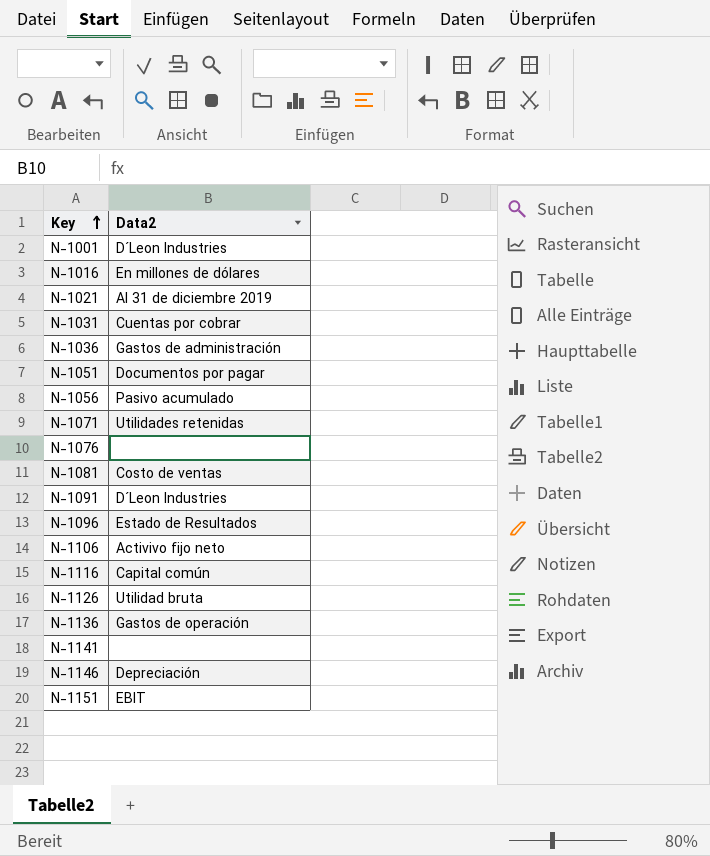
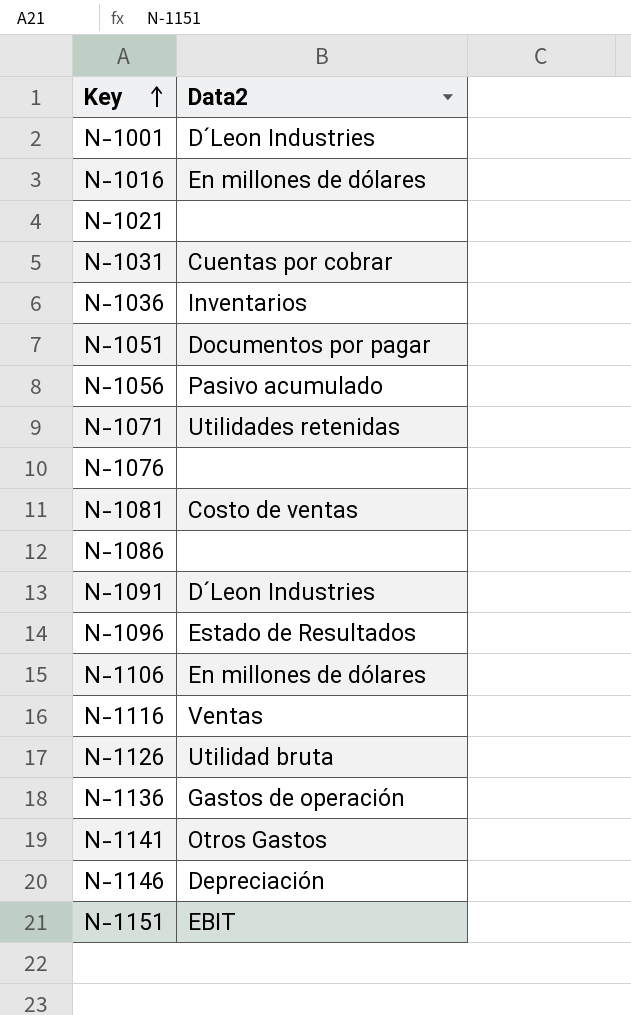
N-1021 | Data2: Al 31 de diciembre 2019 -> none
N-1036 | Data2: Gastos de administración -> Inventarios
row N-1086: none -> none
N-1106 | Data2: Activivo fijo neto -> En millones de dólares
N-1116 | Data2: Capital común -> Ventas
N-1141 | Data2: none -> Otros Gastos

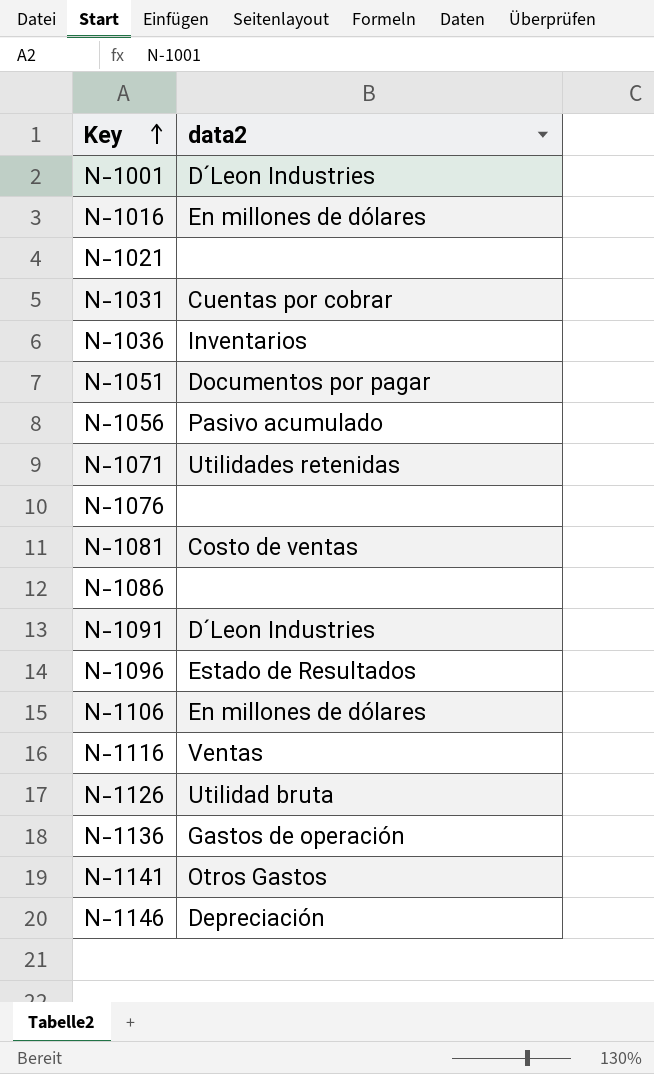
column name: Data2 -> data2
row N-1151: EBIT -> none

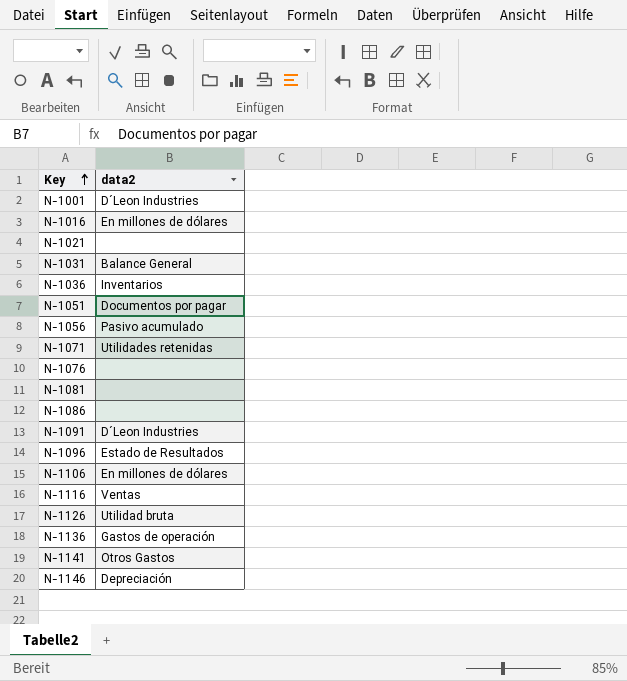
N-1031 | data2: Cuentas por cobrar -> Balance General
N-1081 | data2: Costo de ventas -> none

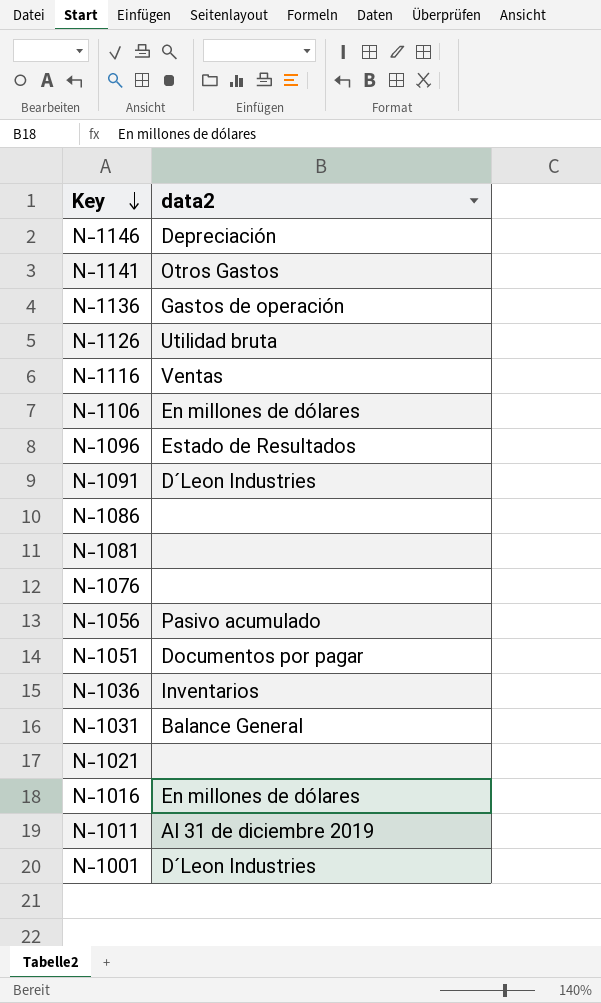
row order: Key ascending -> Key descending
row N-1071: Utilidades retenidas -> none
row N-1011: none -> Al 31 de diciembre 2019

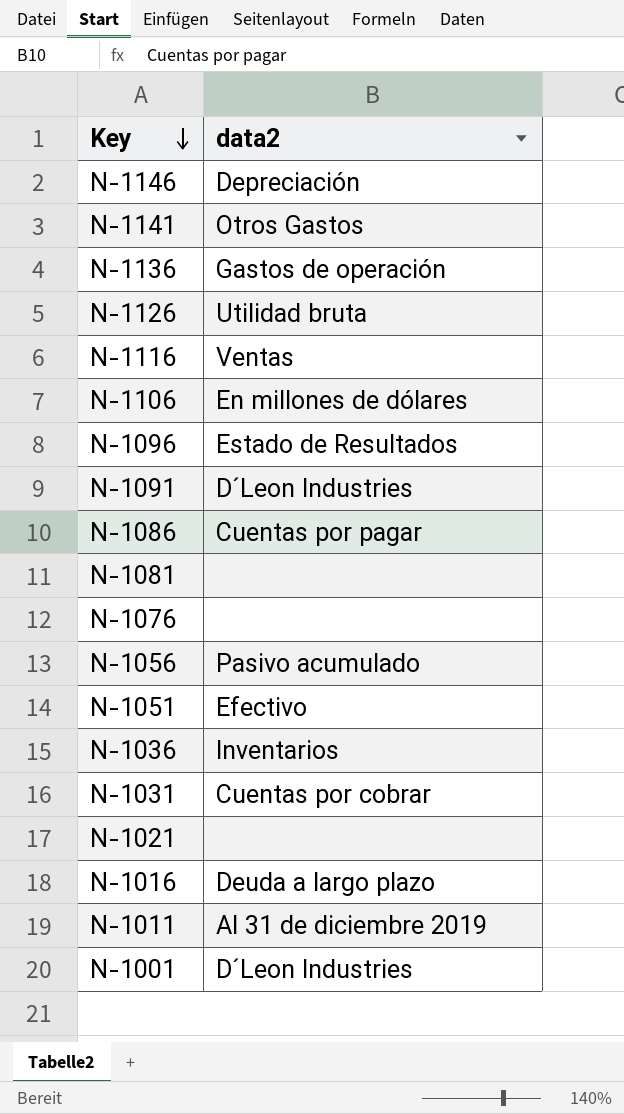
N-1086 | data2: none -> Cuentas por pagar
N-1051 | data2: Documentos por pagar -> Efectivo
N-1031 | data2: Balance General -> Cuentas por cobrar
N-1016 | data2: En millones de dólares -> Deuda a largo plazo

